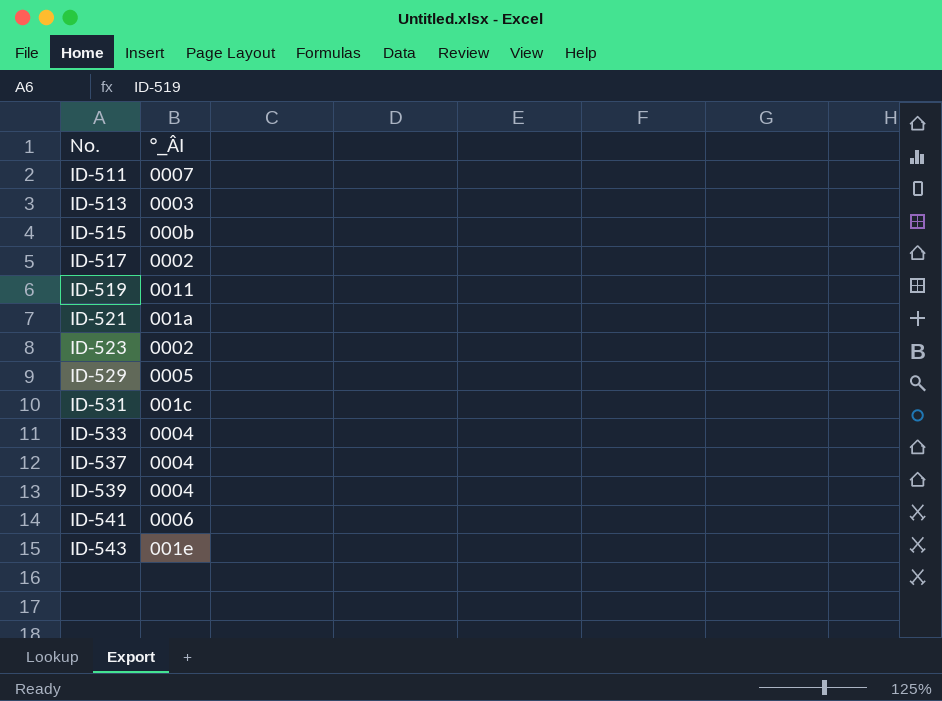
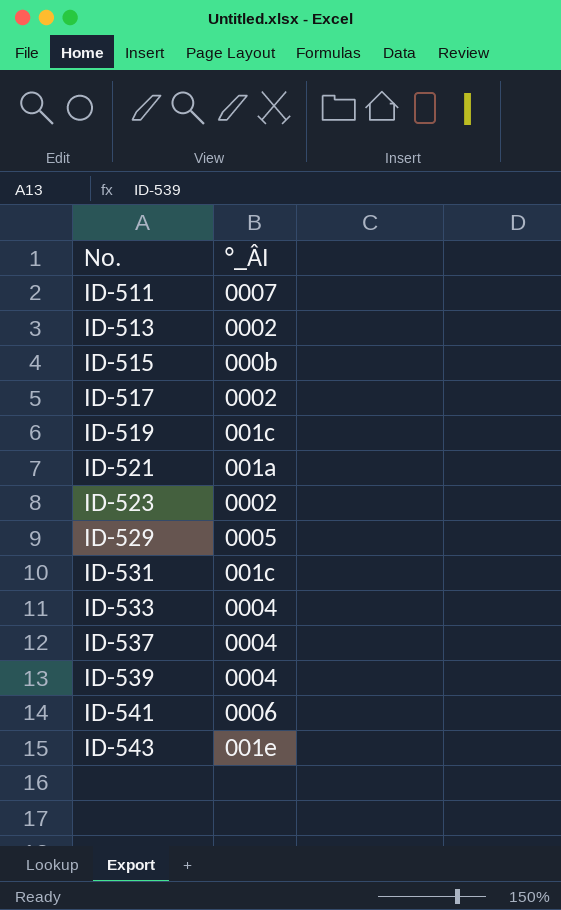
ID-513 | °_ÂI: 0003 -> 0002
ID-519 | °_ÂI: 0011 -> 001c

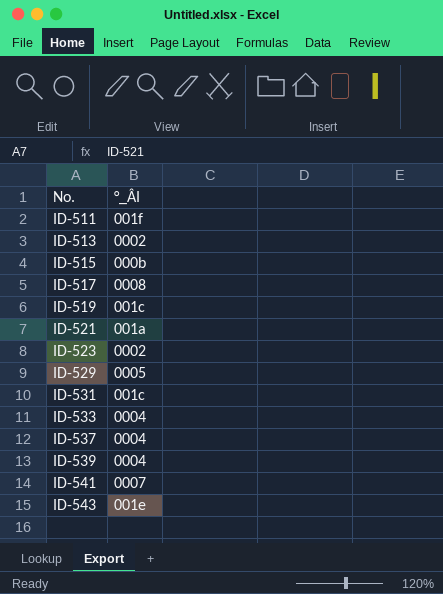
ID-511 | °_ÂI: 0007 -> 001f
ID-517 | °_ÂI: 0002 -> 0008
ID-541 | °_ÂI: 0006 -> 0007

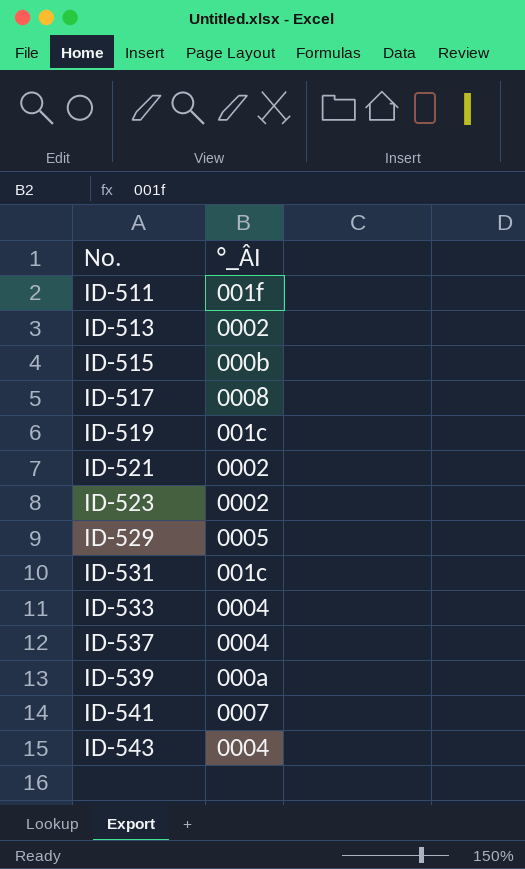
ID-521 | °_ÂI: 001a -> 0002
ID-539 | °_ÂI: 0004 -> 000a
ID-543 | °_ÂI: 001e -> 0004

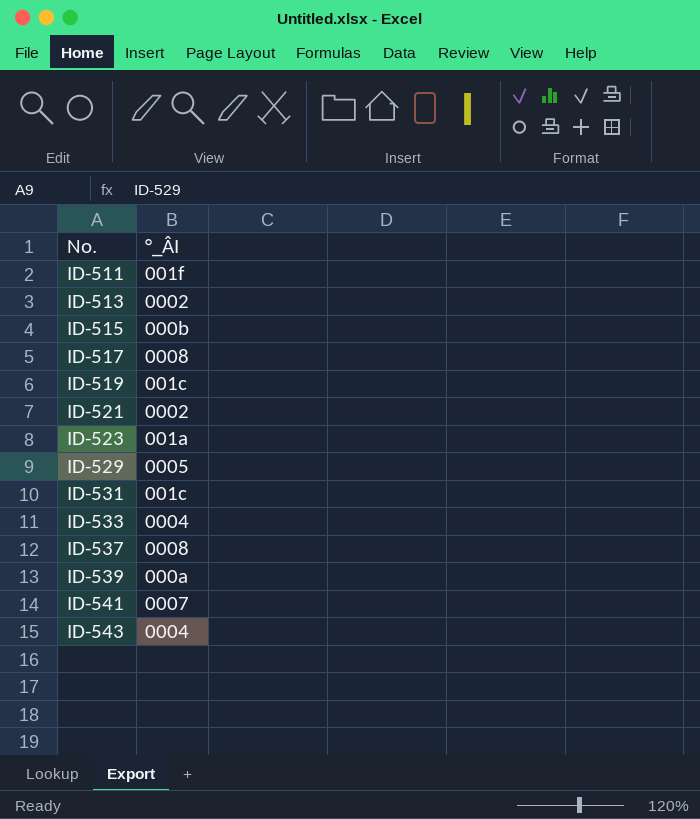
ID-523 | °_ÂI: 0002 -> 001a
ID-537 | °_ÂI: 0004 -> 0008

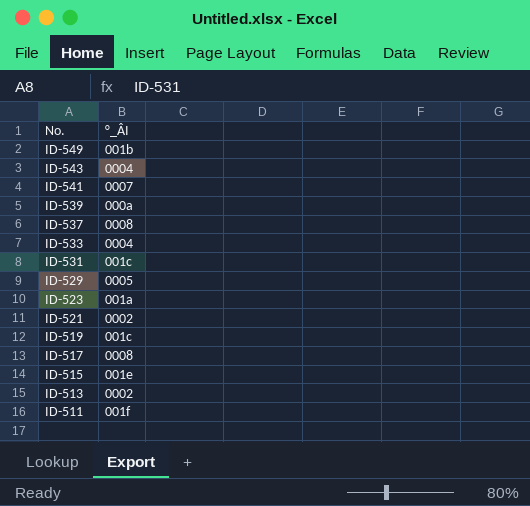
row order: No. ascending -> No. descending
row ID-549: none -> 001b
ID-515 | °_ÂI: 000b -> 001e

